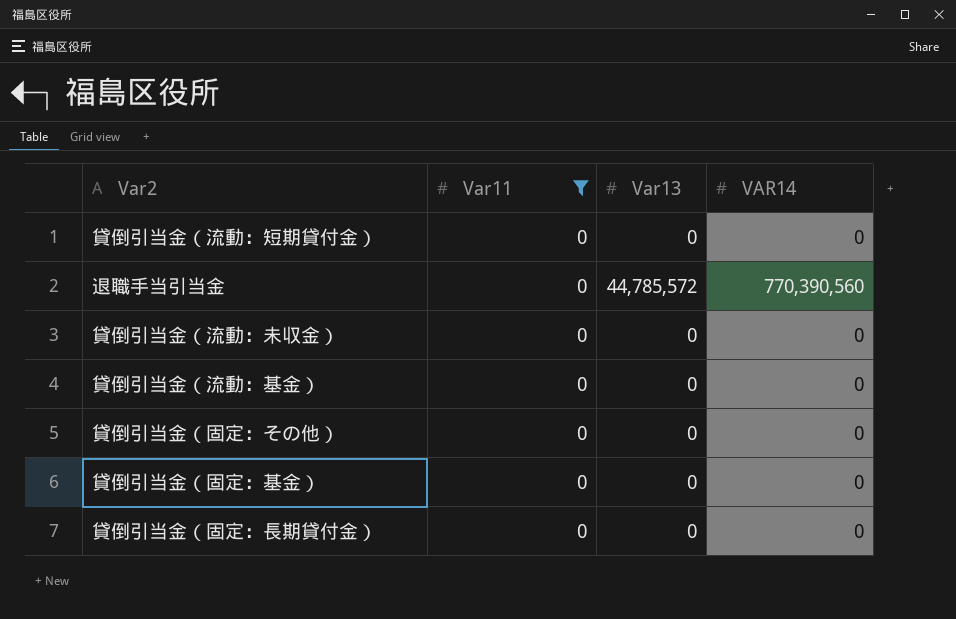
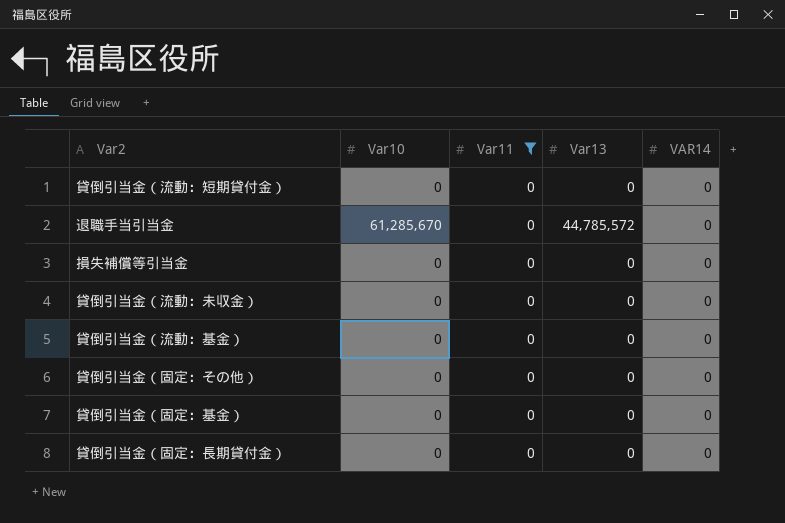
column Var10 | position: none -> 2
退職手当引当金 | VAR14: 770,390,560 -> 0
row 損失補償等引当金: none -> 0 | 0 | 0 | 0

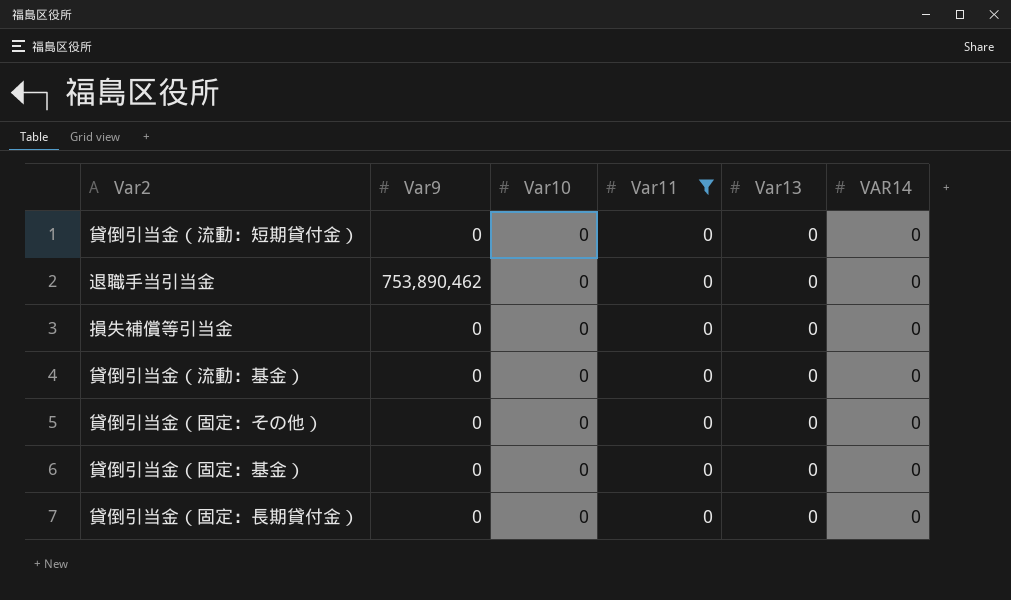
column Var9 | position: none -> 2
row 貸倒引当金（流動：未収金）: 0 | 0 | 0 | 0 -> none
退職手当引当金 | Var10: 61,285,670 -> 0
退職手当引当金 | Var13: 44,785,572 -> 0

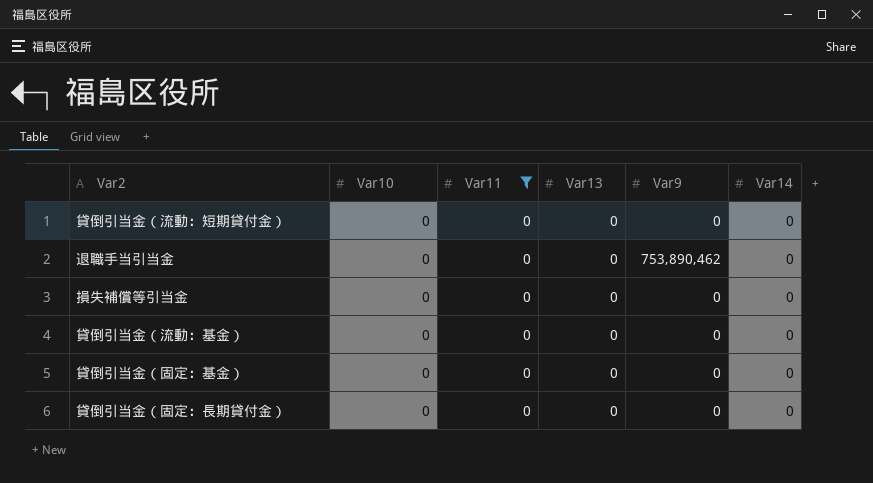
column Var9 | position: 2 -> 5
column name: VAR14 -> Var14
row 貸倒引当金（固定：その他）: 0 | 0 | 0 | 0 | 0 -> none

